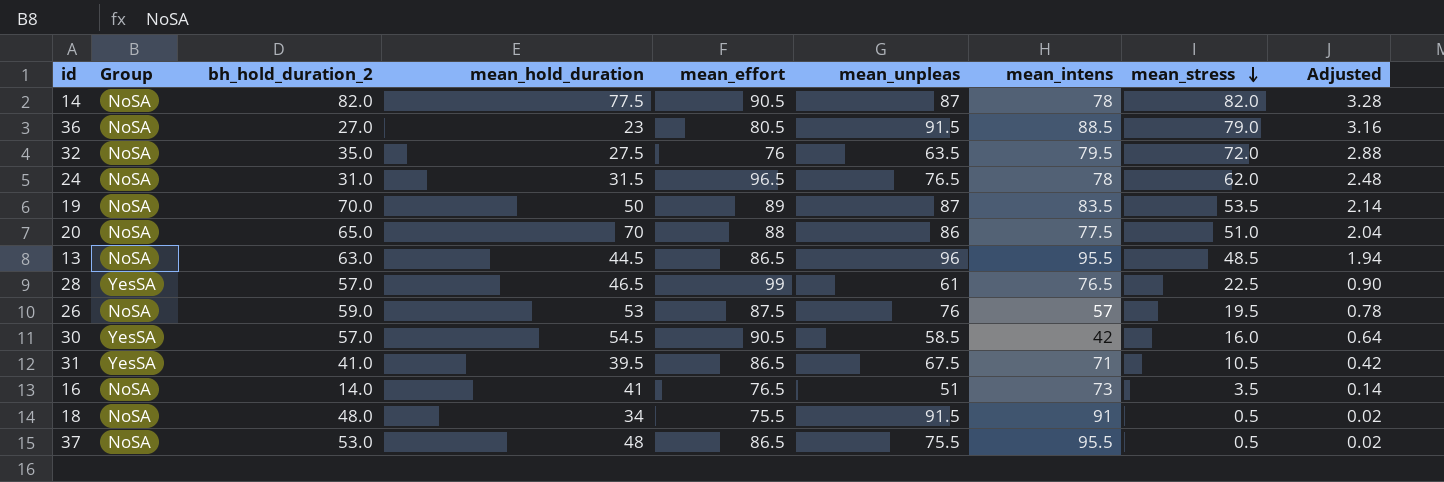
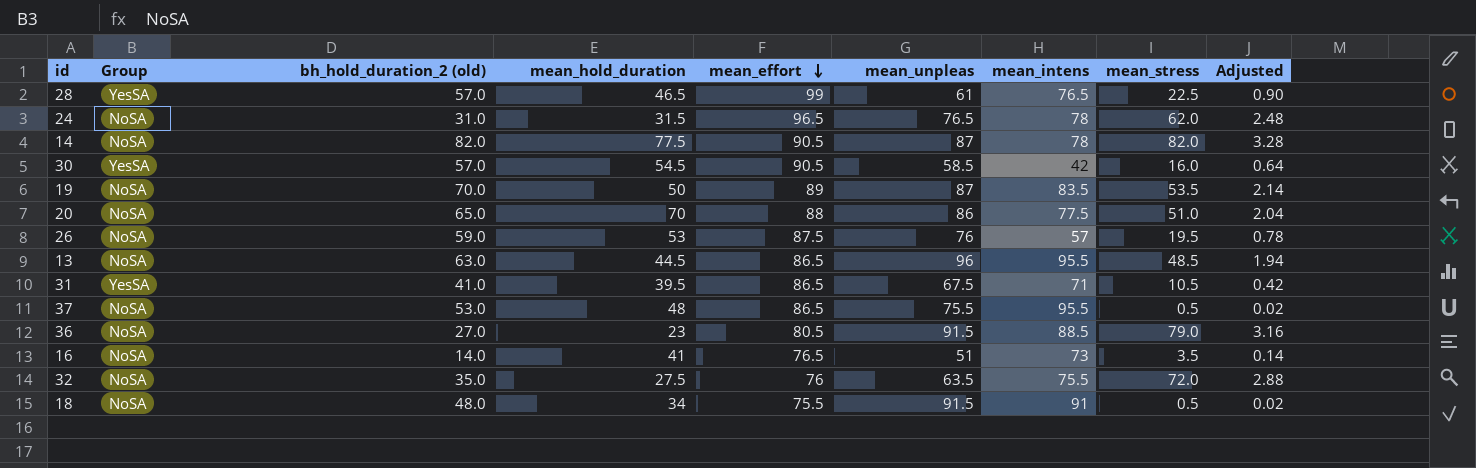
row order: mean_stress descending -> mean_effort descending
column name: bh_hold_duration_2 -> bh_hold_duration_2 (old)
32 | mean_intens: 79.5 -> 75.5

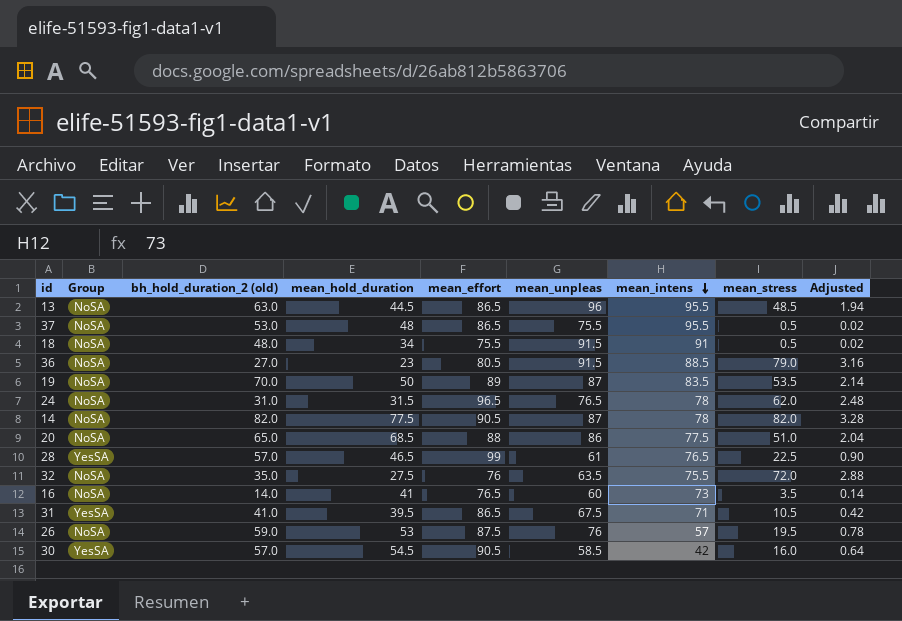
row order: mean_effort descending -> mean_intens descending
20 | mean_hold_duration: 70 -> 68.5
16 | mean_unpleas: 51 -> 60

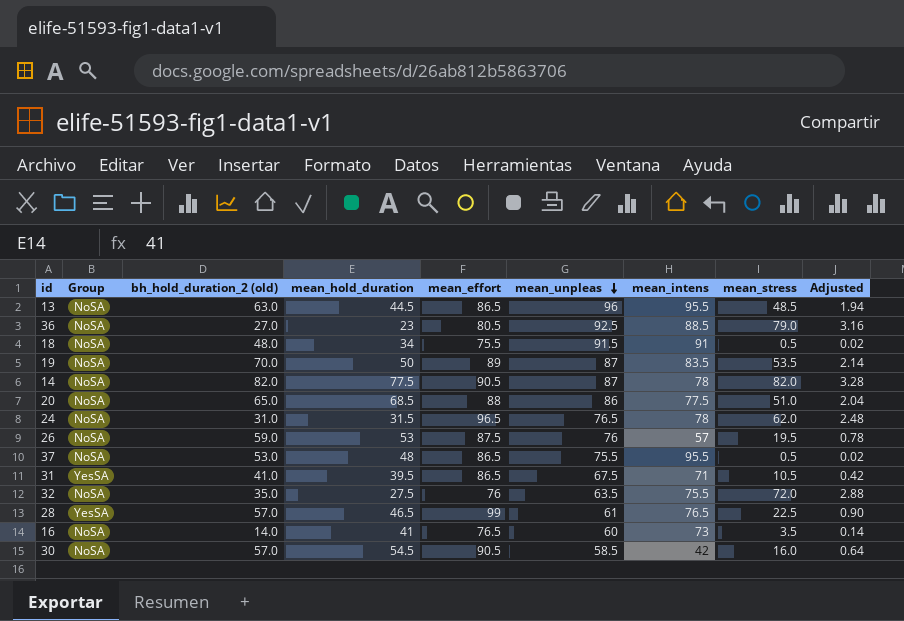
row order: mean_intens descending -> mean_unpleas descending
36 | mean_unpleas: 91.5 -> 92.5
30 | Group: YesSA -> NoSA

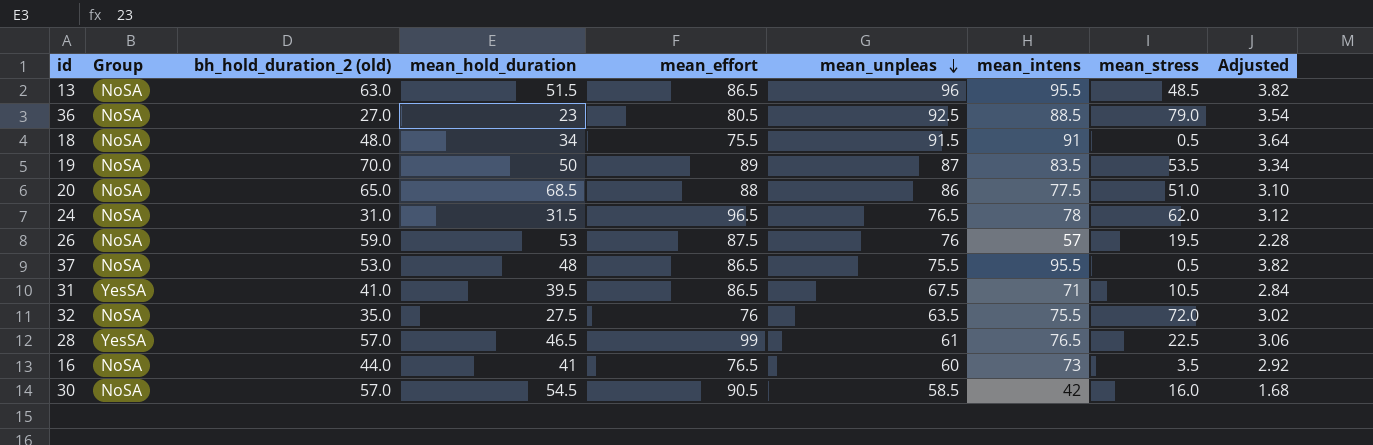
column Adjusted | formula: [mean_stress] * 0.04 -> [mean_intens] * 0.04
row 14: NoSA | 82.0 | 77.5 | 90.5 | 87 | 78 | 82.0 | 3.28 -> none
13 | mean_hold_duration: 44.5 -> 51.5
16 | bh_hold_duration_2 (old): 14.0 -> 44.0

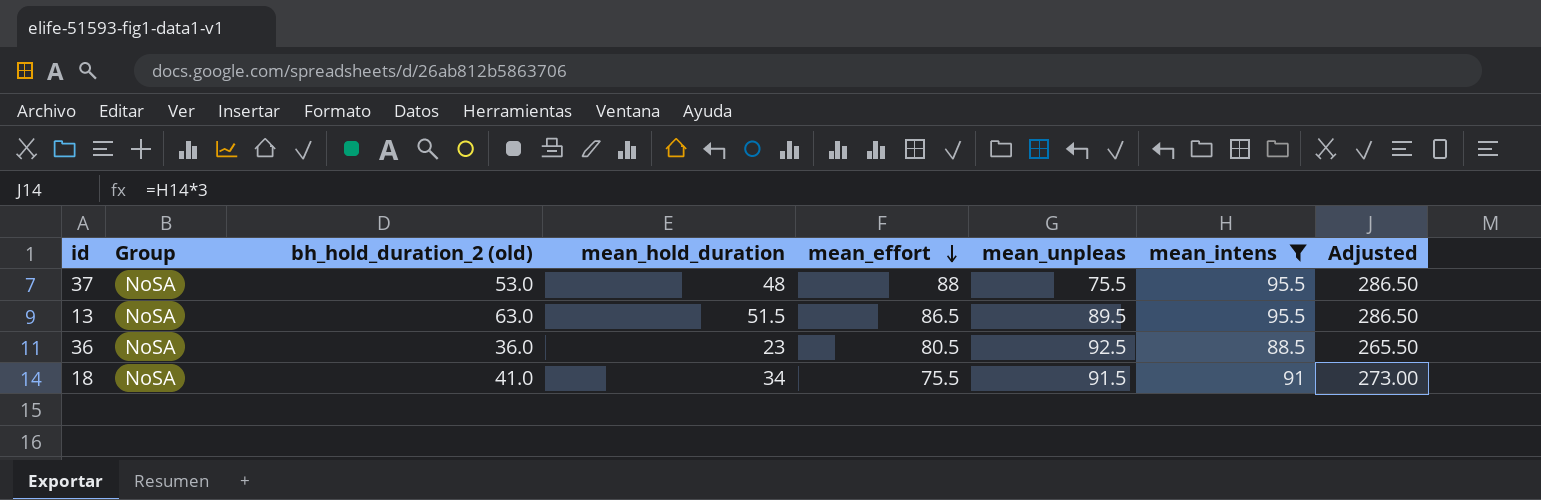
filter: none -> mean_intens >= 88.5
row order: mean_unpleas descending -> mean_effort descending
column mean_stress | position: 8 -> none
column Adjusted | formula: [mean_intens] * 0.04 -> [mean_intens] * 3
37 | mean_effort: 86.5 -> 88
13 | mean_unpleas: 96 -> 89.5
36 | bh_hold_duration_2 (old): 27.0 -> 36.0
18 | bh_hold_duration_2 (old): 48.0 -> 41.0

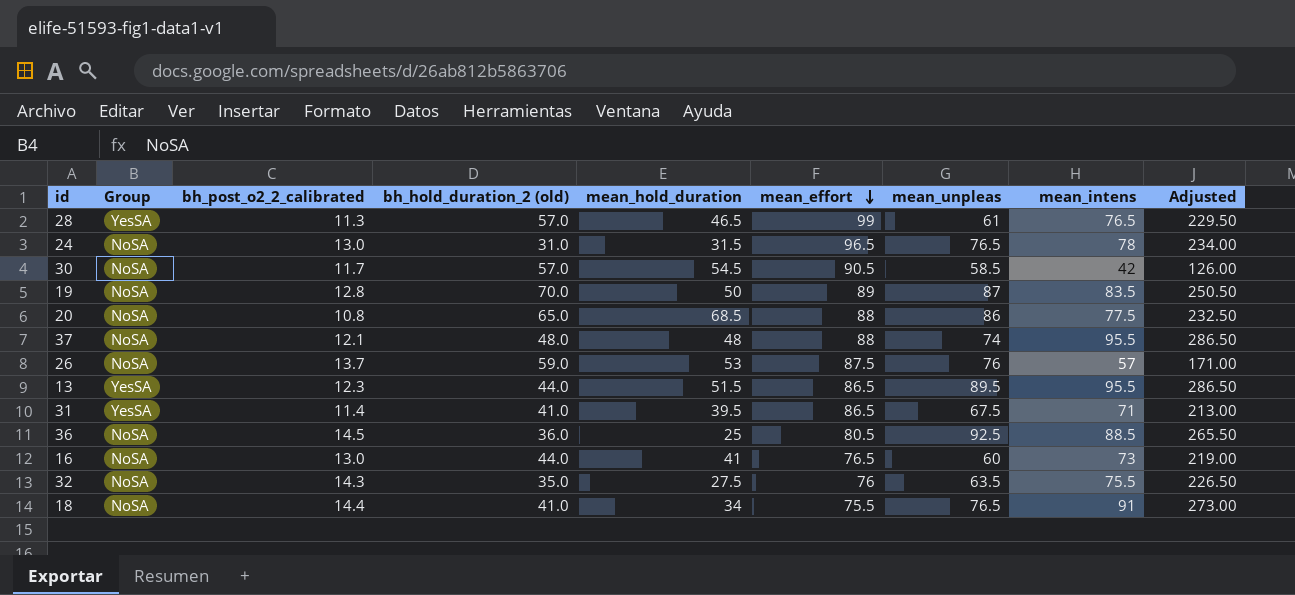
filter: mean_intens >= 88.5 -> none
column bh_post_o2_2_calibrated | position: none -> 3
37 | bh_hold_duration_2 (old): 53.0 -> 48.0
37 | mean_unpleas: 75.5 -> 74
13 | Group: NoSA -> YesSA
13 | bh_hold_duration_2 (old): 63.0 -> 44.0
36 | mean_hold_duration: 23 -> 25
18 | mean_unpleas: 91.5 -> 76.5

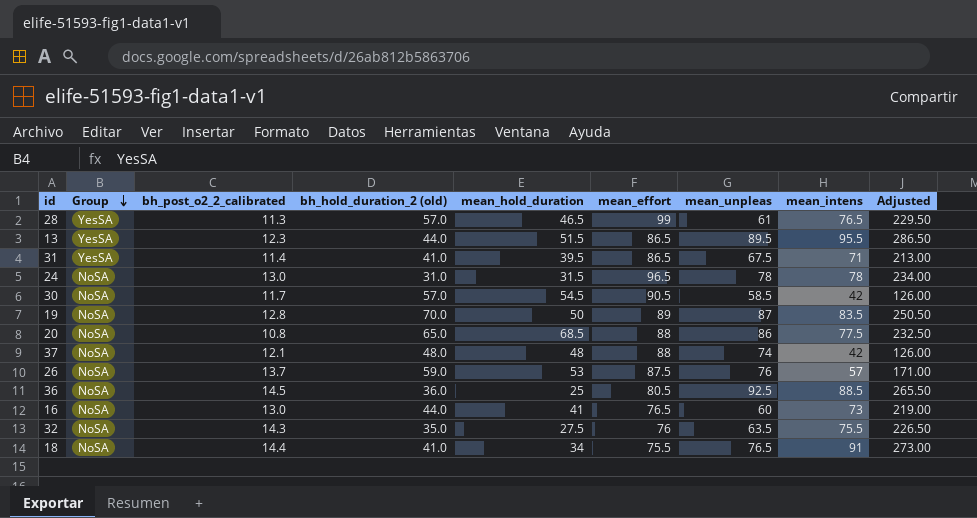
row order: mean_effort descending -> Group descending
24 | mean_unpleas: 76.5 -> 78
37 | mean_intens: 95.5 -> 42
37 | Adjusted: 286.50 -> 126.00

